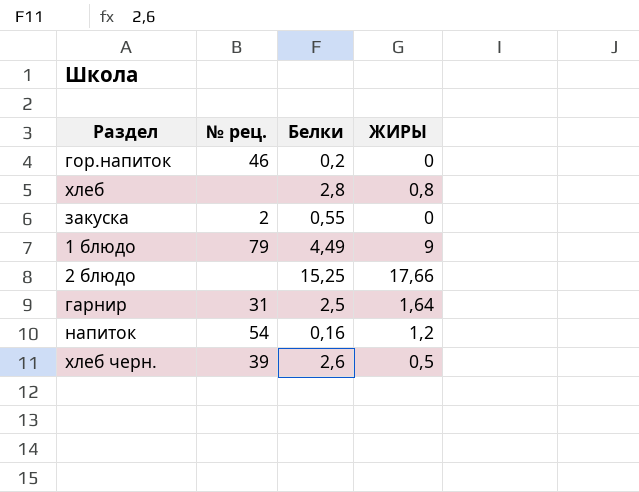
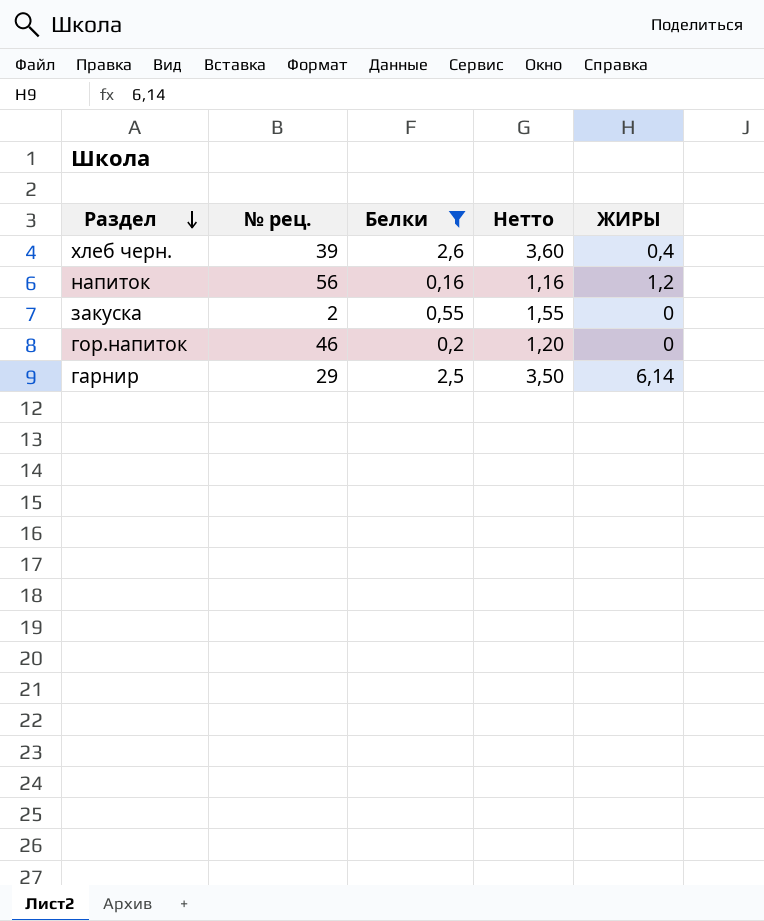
filter: none -> Белки <= 2,6
row order: none -> Раздел descending
column Нетто | formula: none -> [Белки] + 1
хлеб черн. | ЖИРЫ: 0,5 -> 0,4
напиток | № рец.: 54 -> 56
гарнир | № рец.: 31 -> 29
гарнир | ЖИРЫ: 1,64 -> 6,14

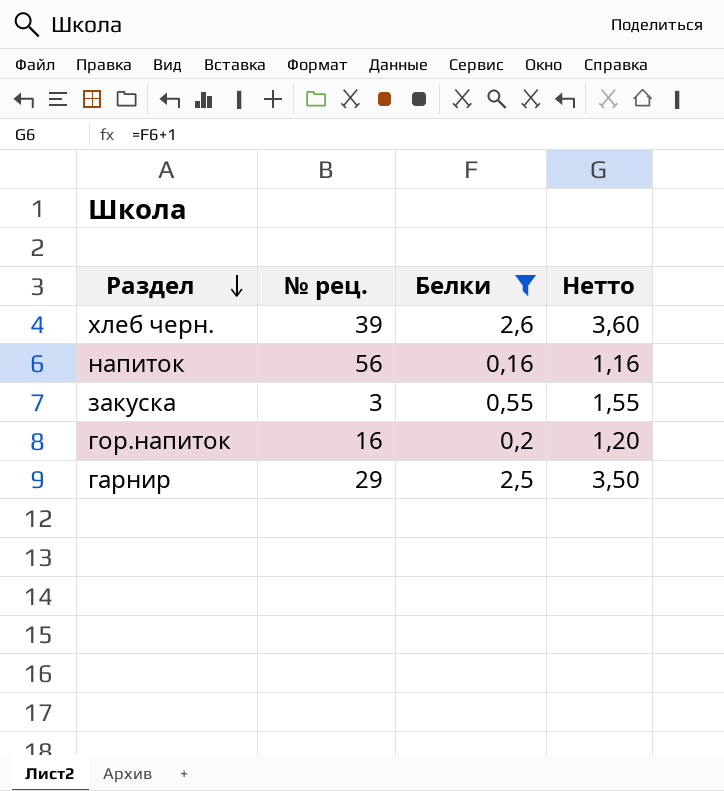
column ЖИРЫ | position: 5 -> none
закуска | № рец.: 2 -> 3
гор.напиток | № рец.: 46 -> 16

